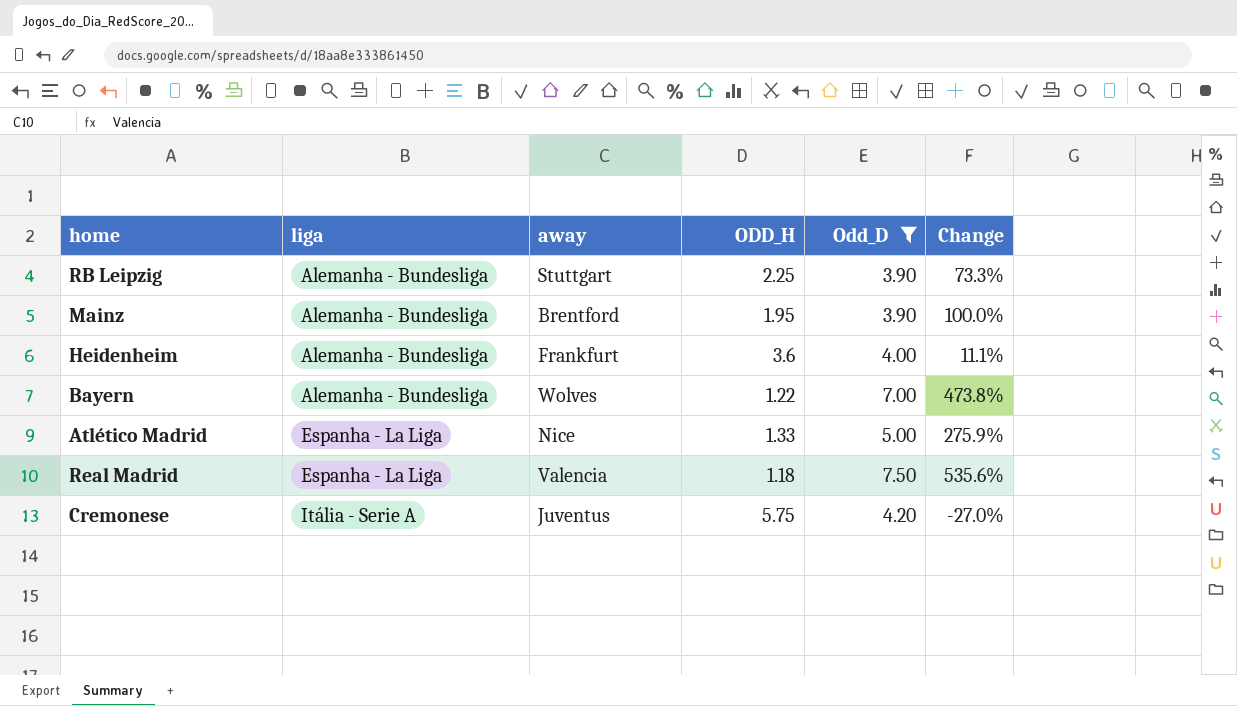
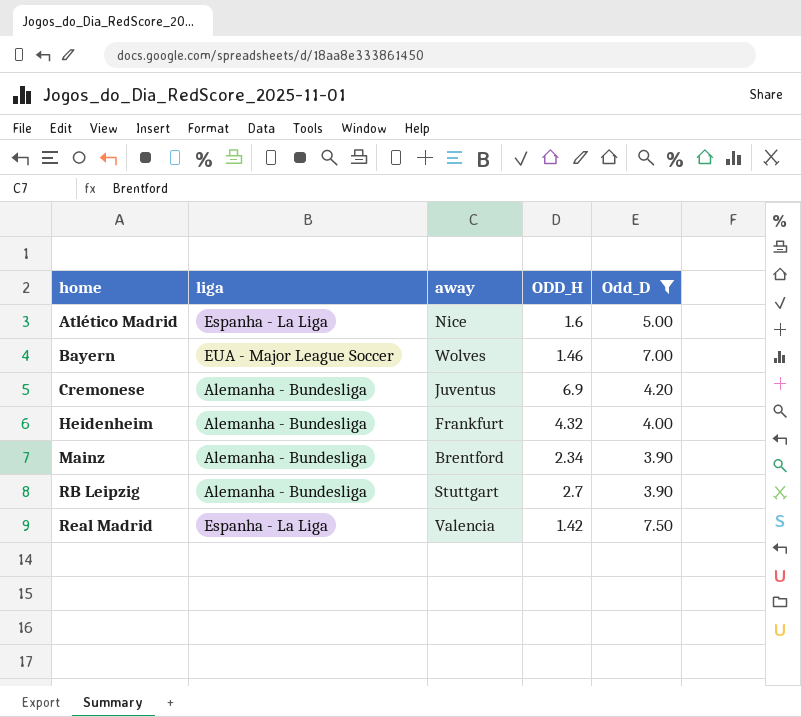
row order: liga ascending -> home ascending
column Change | formula: ([Odd_D] - [ODD_H]) / [ODD_H] -> none
Atlético Madrid | ODD_H: 1.33 -> 1.6
Bayern | liga: Alemanha - Bundesliga -> EUA - Major League Soccer
Bayern | ODD_H: 1.22 -> 1.46
Cremonese | liga: Itália - Serie A -> Alemanha - Bundesliga
Cremonese | ODD_H: 5.75 -> 6.9
Heidenheim | ODD_H: 3.6 -> 4.32
Mainz | ODD_H: 1.95 -> 2.34
RB Leipzig | ODD_H: 2.25 -> 2.7
Real Madrid | ODD_H: 1.18 -> 1.42

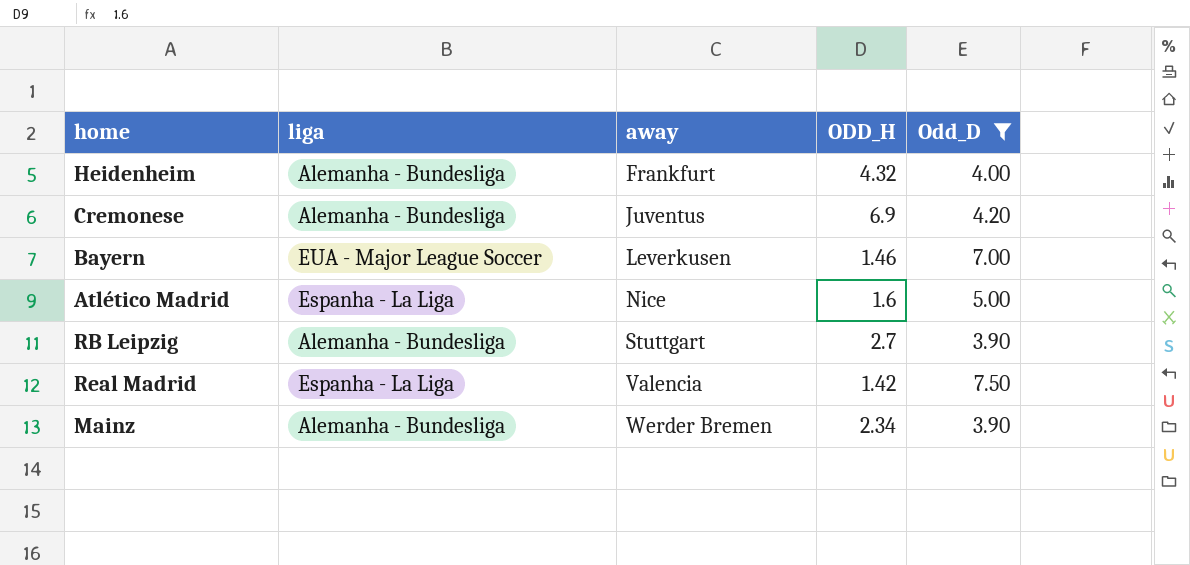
row order: home ascending -> away ascending
Bayern | away: Wolves -> Leverkusen
Mainz | away: Brentford -> Werder Bremen

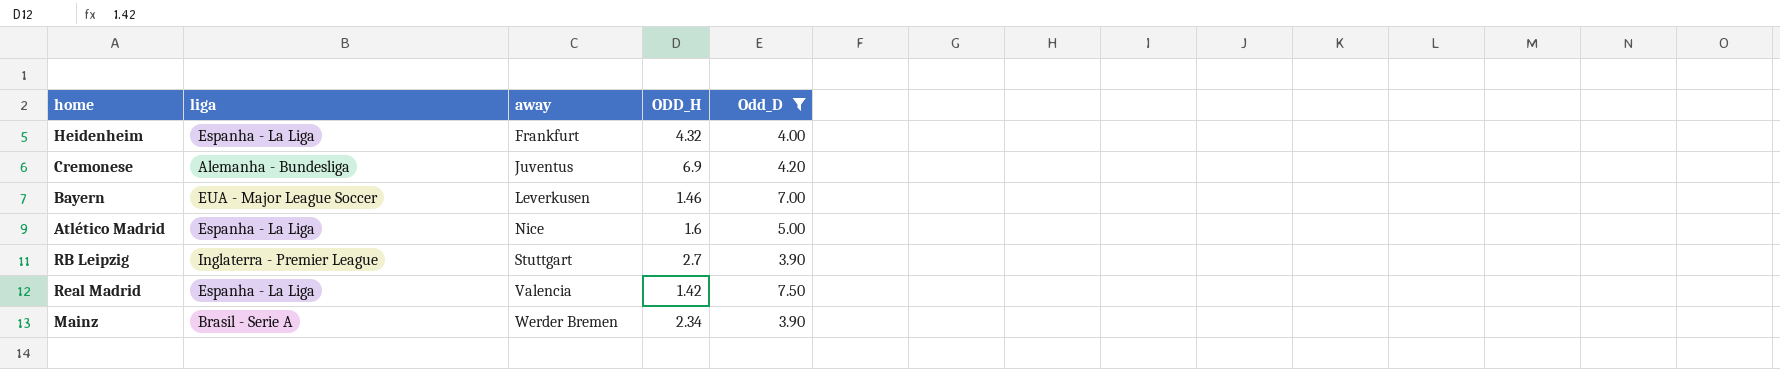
Heidenheim | liga: Alemanha - Bundesliga -> Espanha - La Liga
RB Leipzig | liga: Alemanha - Bundesliga -> Inglaterra - Premier League
Mainz | liga: Alemanha - Bundesliga -> Brasil - Serie A

